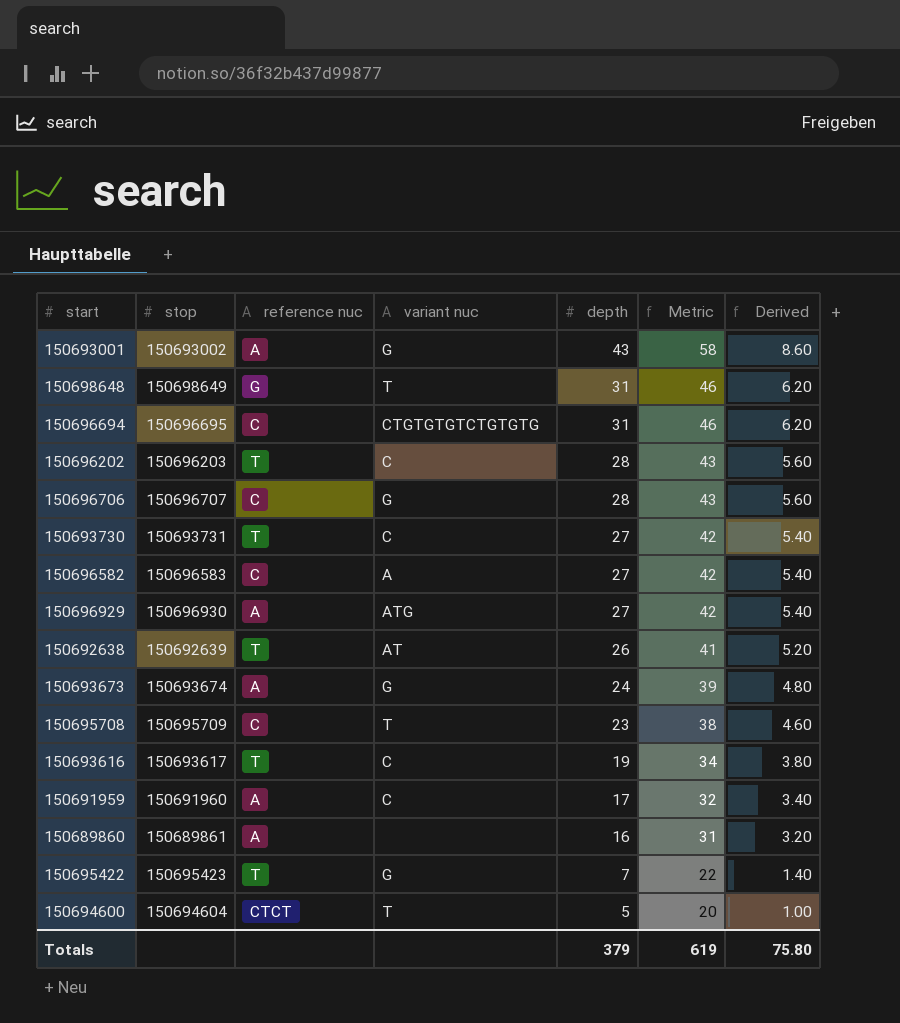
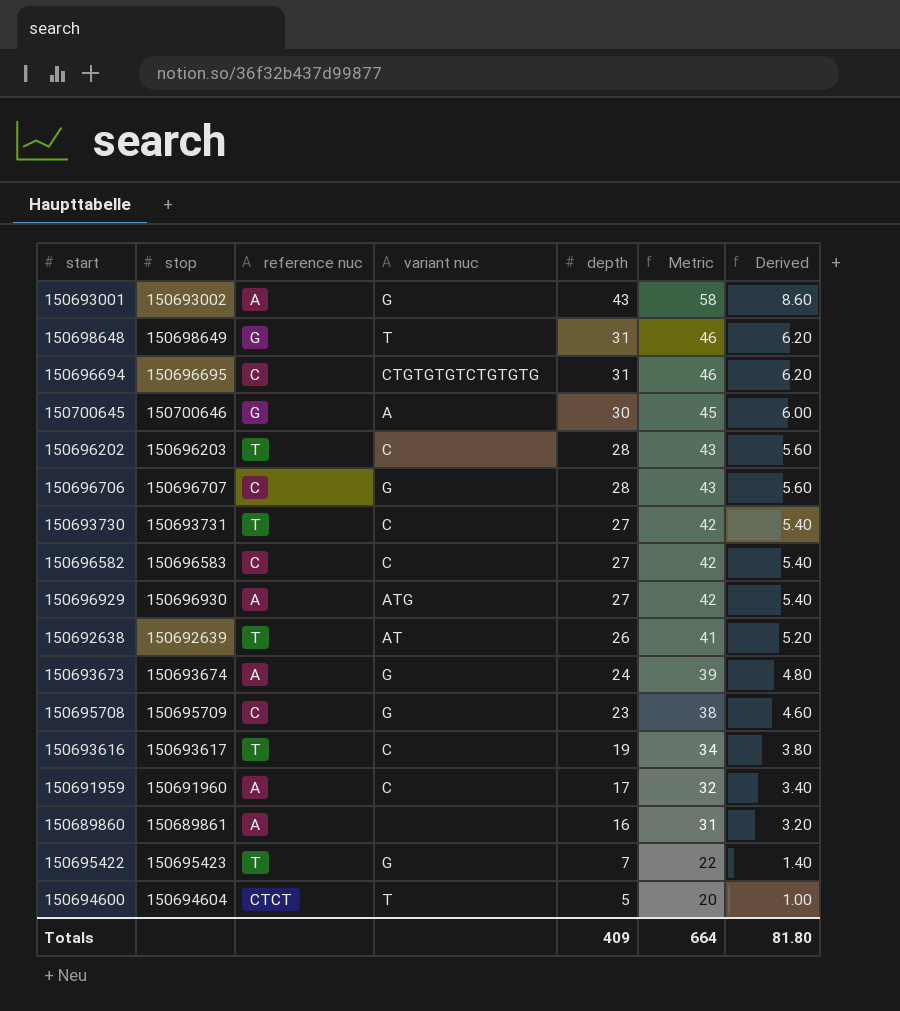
row 150700645: none -> 150700646 | G | A | 30 | 45 | 6.00
150696582 | variant nuc: A -> C
150695708 | variant nuc: T -> G
Totals | depth: 379 -> 409
Totals | Metric: 619 -> 664
Totals | Derived: 75.80 -> 81.80

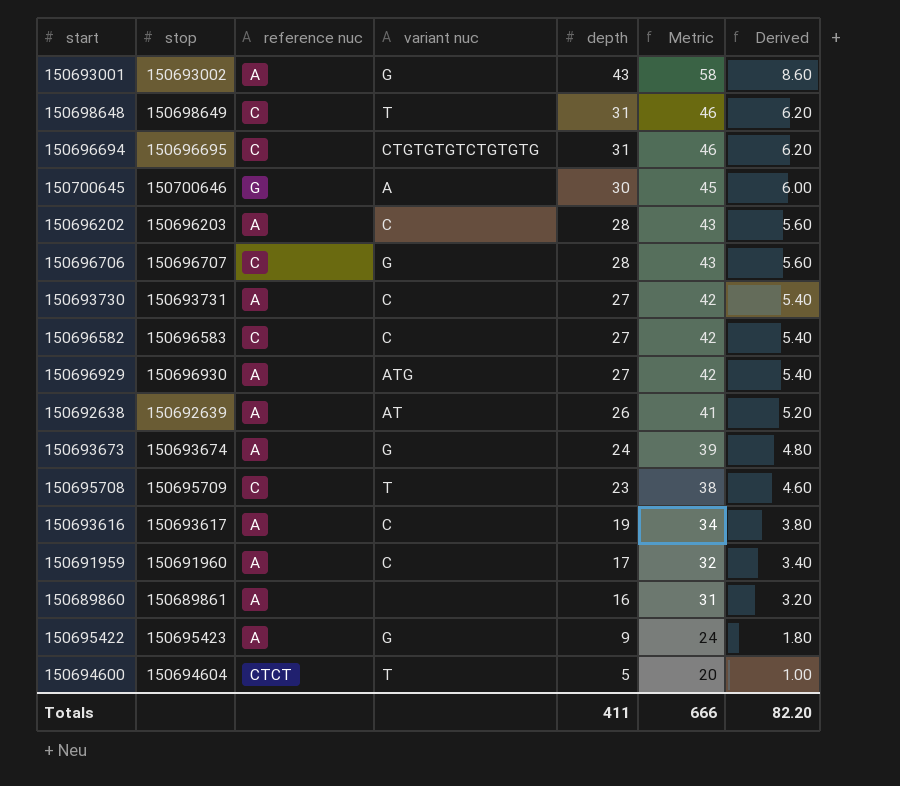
150698648 | reference nuc: G -> C
150696202 | reference nuc: T -> A
150693730 | reference nuc: T -> A
150692638 | reference nuc: T -> A
150695708 | variant nuc: G -> T
150693616 | reference nuc: T -> A
150695422 | reference nuc: T -> A
150695422 | depth: 7 -> 9
150695422 | Metric: 22 -> 24
150695422 | Derived: 1.40 -> 1.80
Totals | depth: 409 -> 411
Totals | Metric: 664 -> 666
Totals | Derived: 81.80 -> 82.20

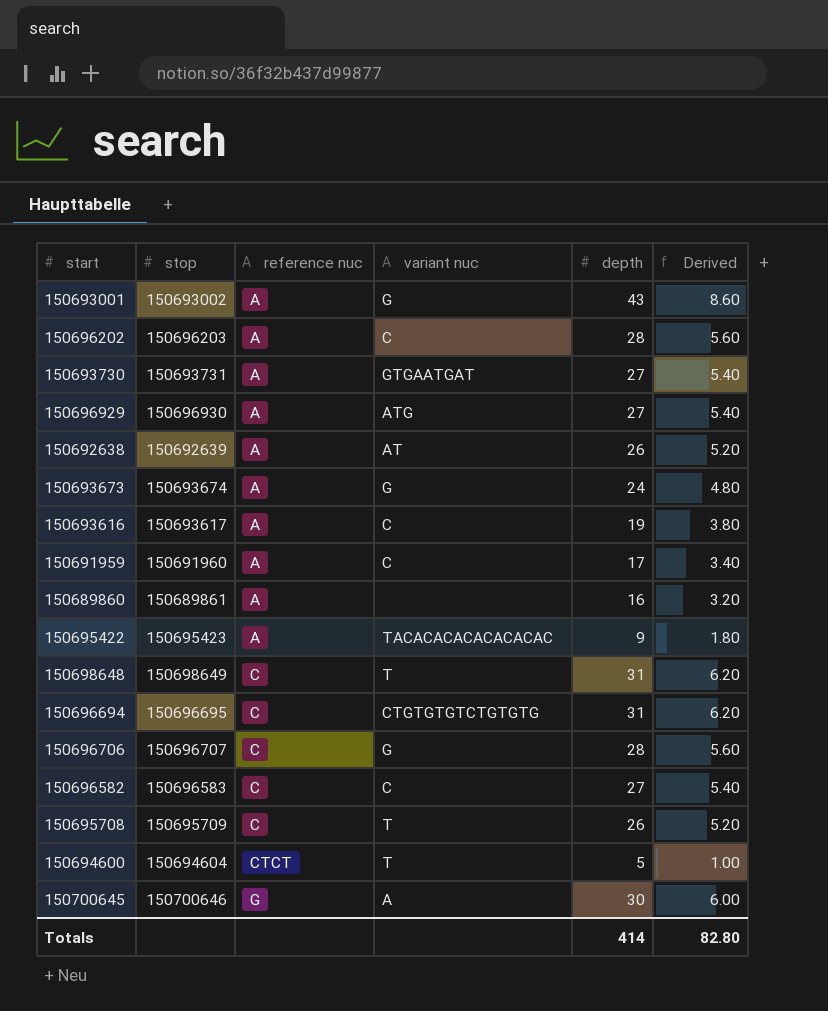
row order: depth descending -> reference nuc ascending
column Metric | formula: [depth] + 15 -> none
150693730 | variant nuc: C -> GTGAATGAT
150695422 | variant nuc: G -> TACACACACACACACAC
150695708 | depth: 23 -> 26
150695708 | Derived: 4.60 -> 5.20
Totals | depth: 411 -> 414
Totals | Derived: 82.20 -> 82.80

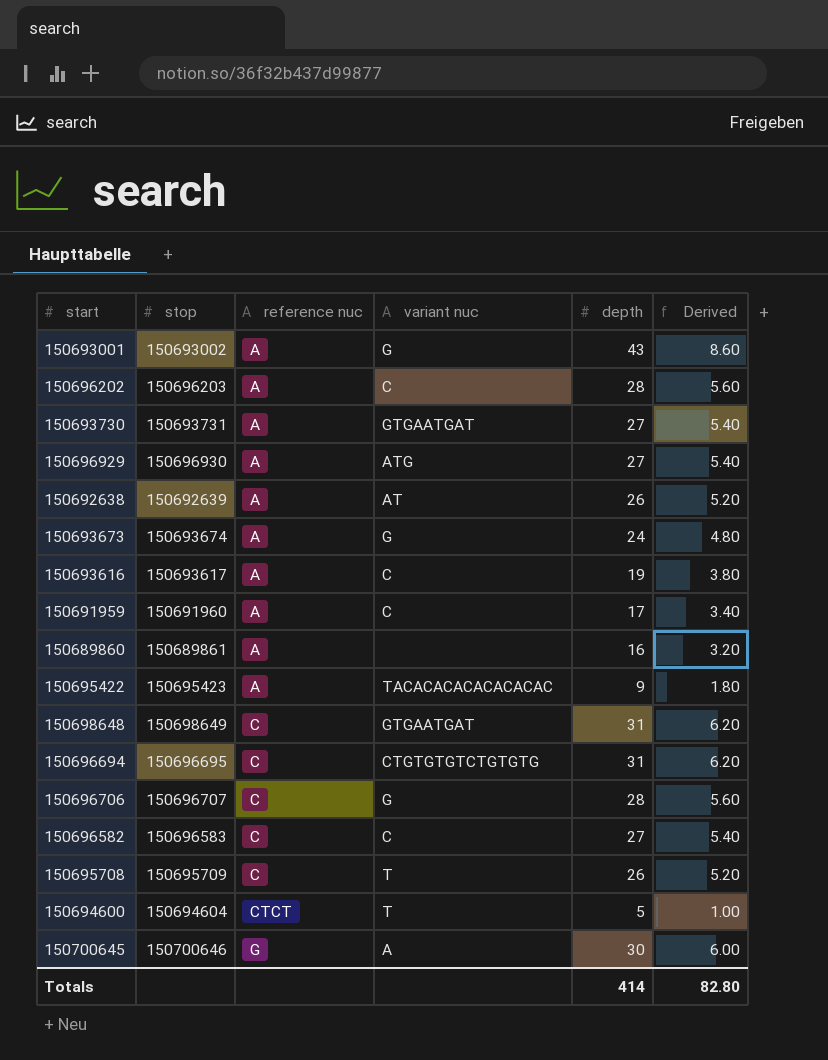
150698648 | variant nuc: T -> GTGAATGAT

